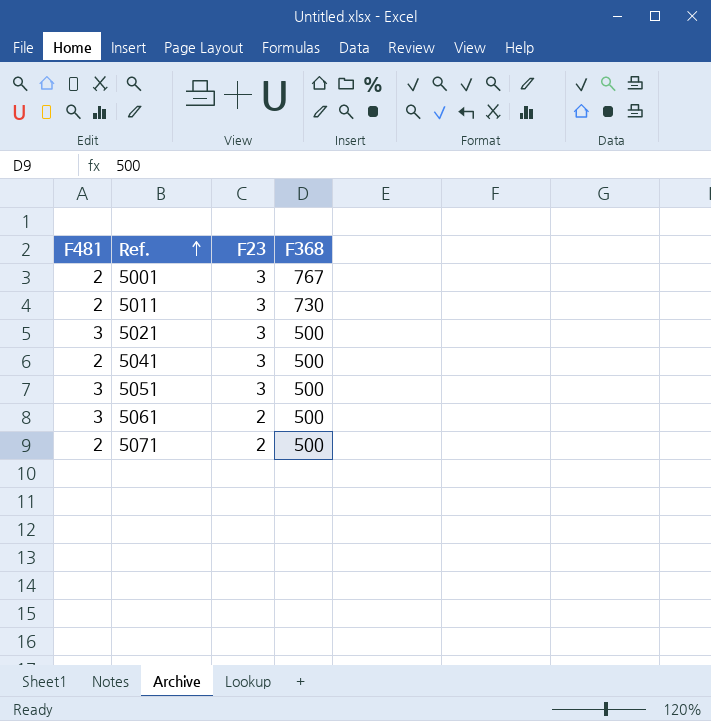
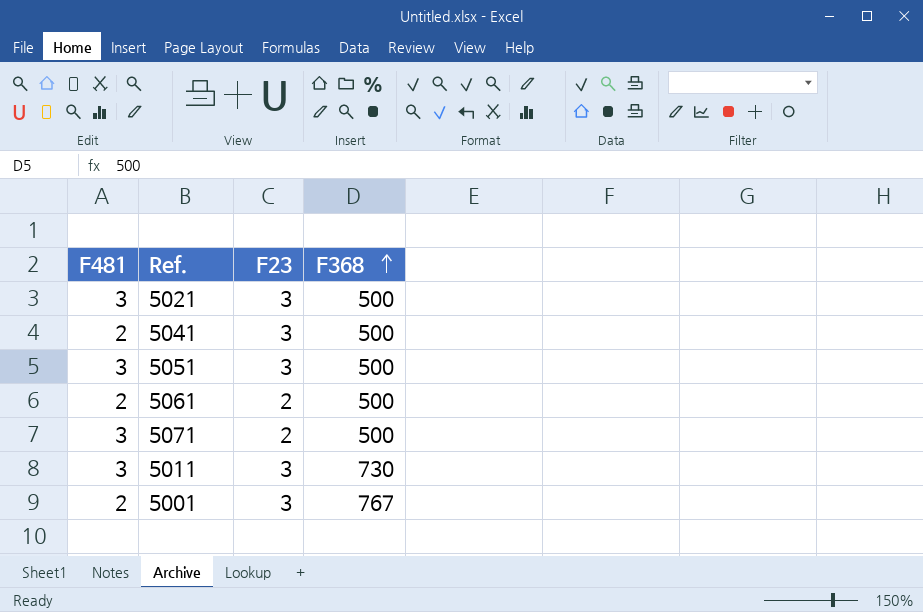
row order: Ref. ascending -> F368 ascending
5061 | F481: 3 -> 2
5071 | F481: 2 -> 3
5011 | F481: 2 -> 3

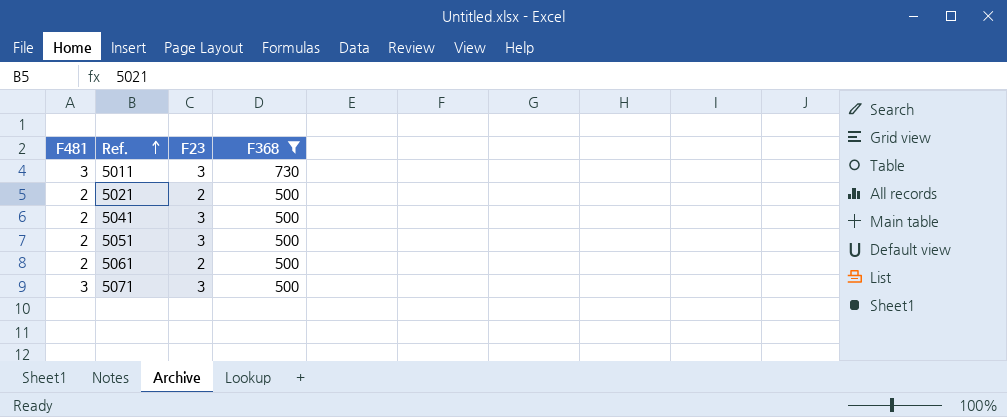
filter: none -> F368 != 767
row order: F368 ascending -> Ref. ascending
5021 | F481: 3 -> 2
5021 | F23: 3 -> 2
5051 | F481: 3 -> 2
5071 | F23: 2 -> 3

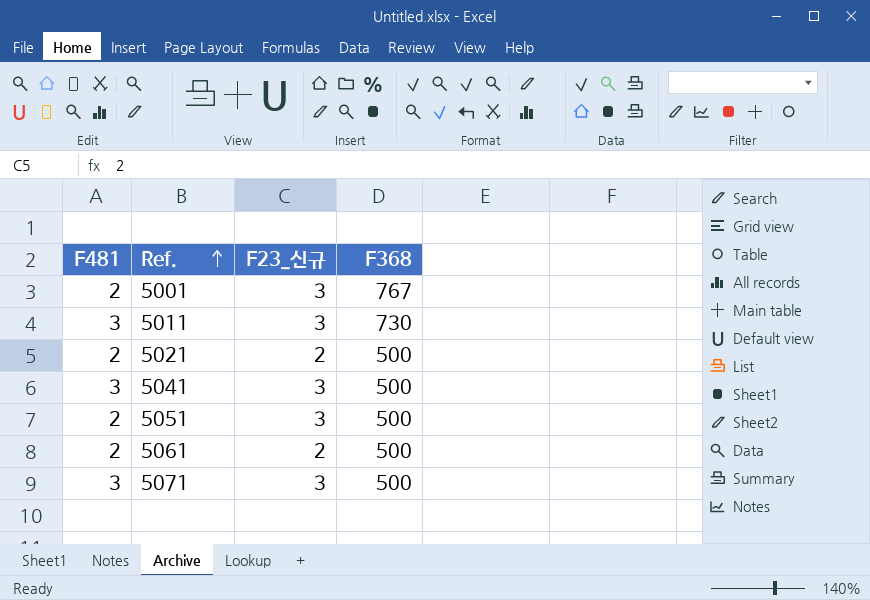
filter: F368 != 767 -> none
column name: F23 -> F23_신규
5041 | F481: 2 -> 3

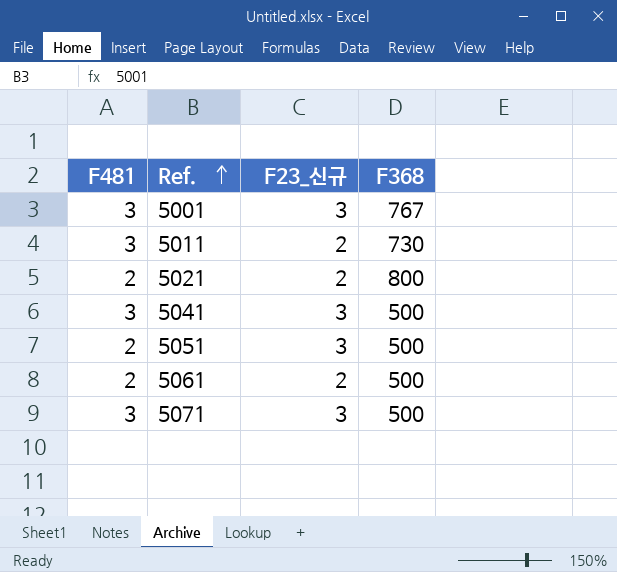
5001 | F481: 2 -> 3
5011 | F23_신규: 3 -> 2
5021 | F368: 500 -> 800

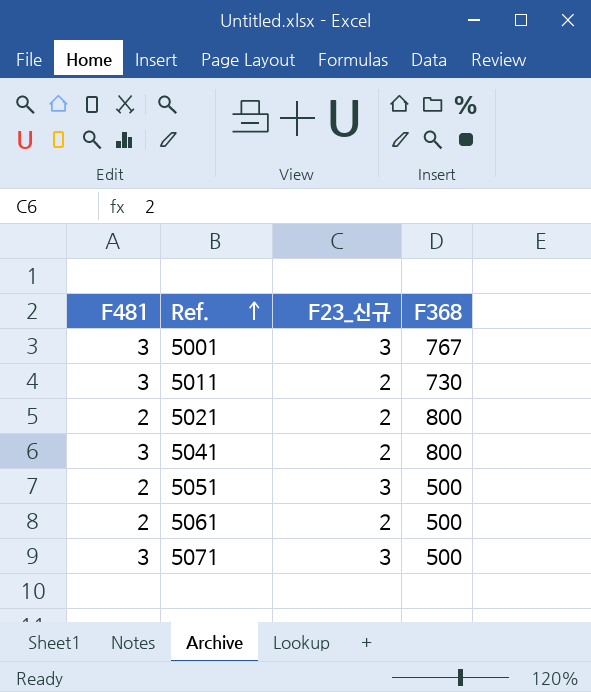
5041 | F23_신규: 3 -> 2
5041 | F368: 500 -> 800

